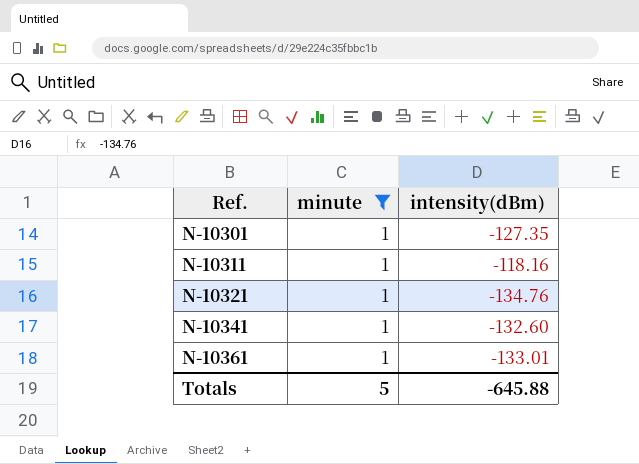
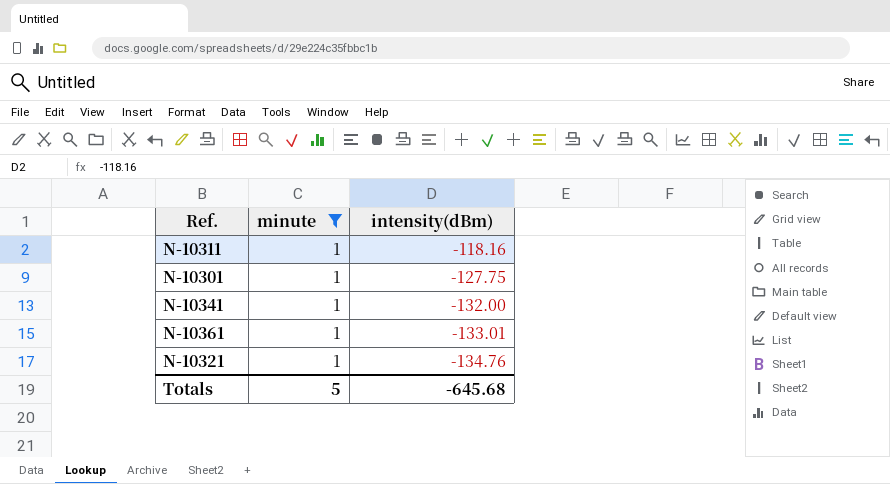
row order: Ref. ascending -> intensity(dBm) descending
N-10301 | intensity(dBm): -127.35 -> -127.75
N-10341 | intensity(dBm): -132.60 -> -132.00
Totals | intensity(dBm): -645.88 -> -645.68

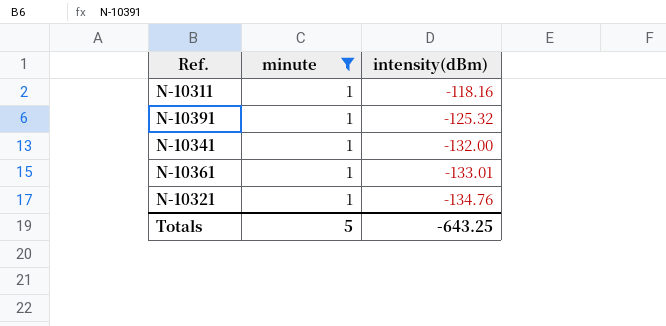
row N-10301: 1 | -127.75 -> none
row N-10391: none -> 1 | -125.32
Totals | intensity(dBm): -645.68 -> -643.25

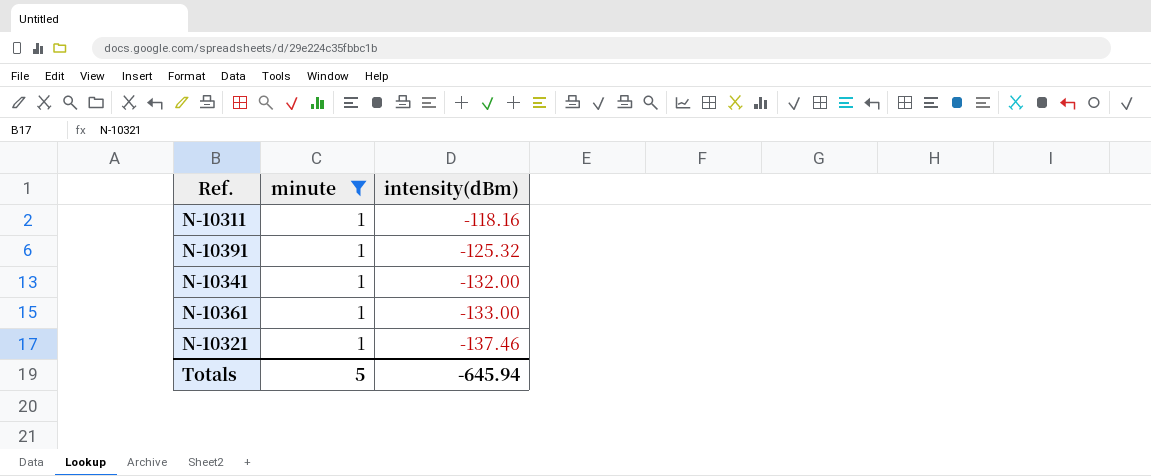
N-10361 | intensity(dBm): -133.01 -> -133.00
N-10321 | intensity(dBm): -134.76 -> -137.46
Totals | intensity(dBm): -643.25 -> -645.94

